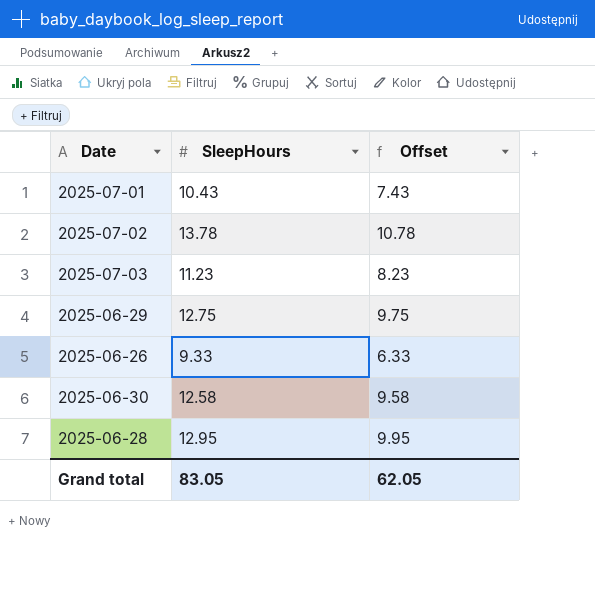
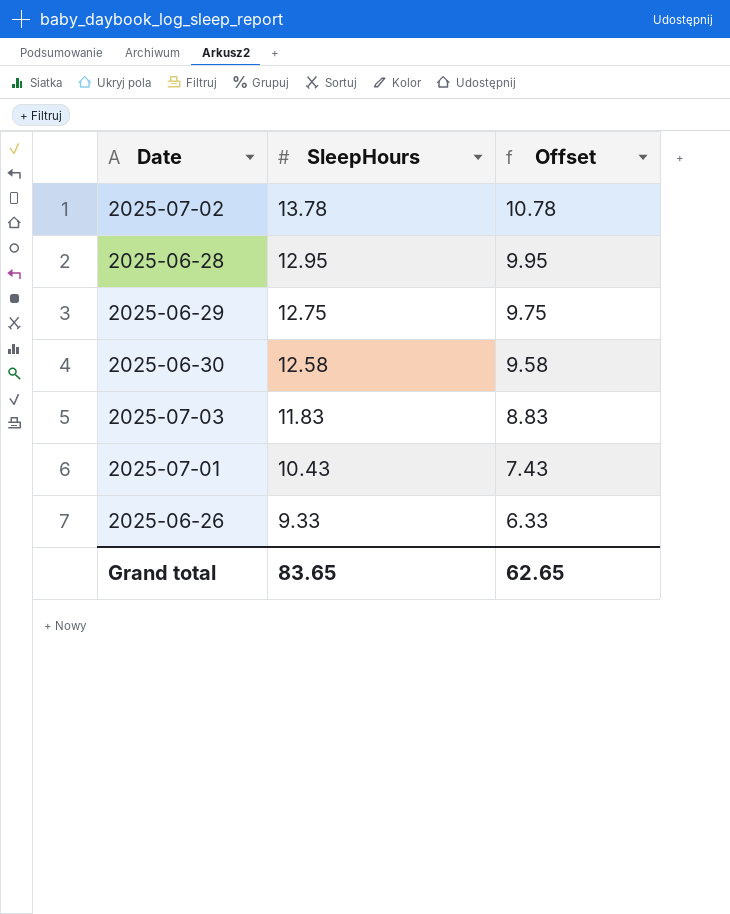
row order: none -> SleepHours descending
2025-07-03 | SleepHours: 11.23 -> 11.83
2025-07-03 | Offset: 8.23 -> 8.83
Grand total | SleepHours: 83.05 -> 83.65
Grand total | Offset: 62.05 -> 62.65

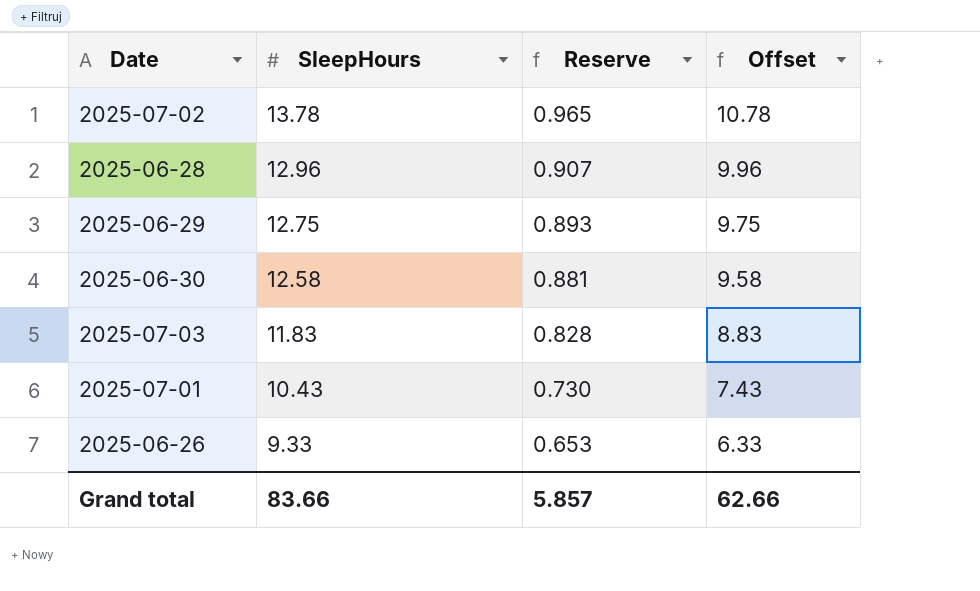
column Reserve | formula: none -> [SleepHours] * 0.07
2025-06-28 | SleepHours: 12.95 -> 12.96
2025-06-28 | Offset: 9.95 -> 9.96
Grand total | SleepHours: 83.65 -> 83.66
Grand total | Offset: 62.65 -> 62.66

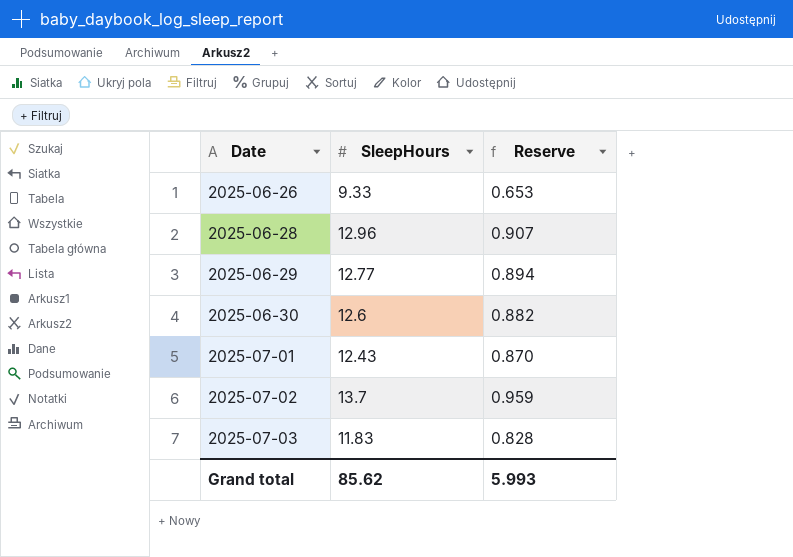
row order: SleepHours descending -> Date ascending
column Offset | formula: [SleepHours] - 3 -> none
2025-06-29 | SleepHours: 12.75 -> 12.77
2025-06-29 | Reserve: 0.893 -> 0.894
2025-06-30 | SleepHours: 12.58 -> 12.6
2025-06-30 | Reserve: 0.881 -> 0.882
2025-07-01 | SleepHours: 10.43 -> 12.43
2025-07-01 | Reserve: 0.730 -> 0.870
2025-07-02 | SleepHours: 13.78 -> 13.7
2025-07-02 | Reserve: 0.965 -> 0.959
Grand total | SleepHours: 83.66 -> 85.62
Grand total | Reserve: 5.857 -> 5.993

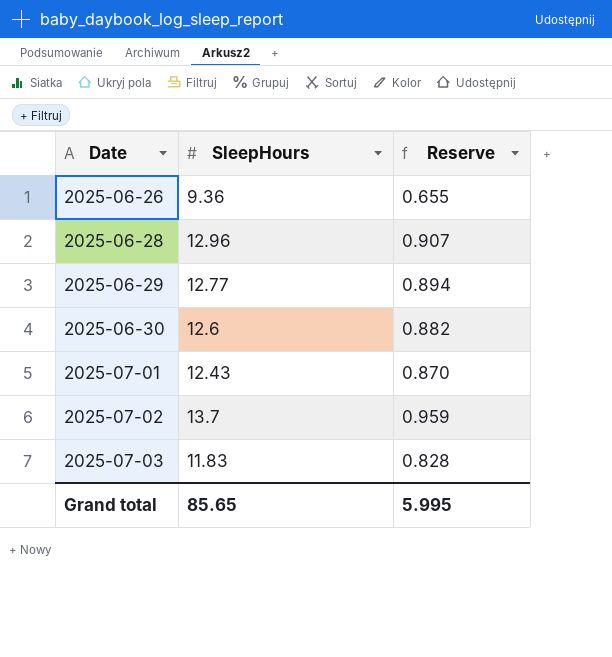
2025-06-26 | SleepHours: 9.33 -> 9.36
2025-06-26 | Reserve: 0.653 -> 0.655
Grand total | SleepHours: 85.62 -> 85.65
Grand total | Reserve: 5.993 -> 5.995

